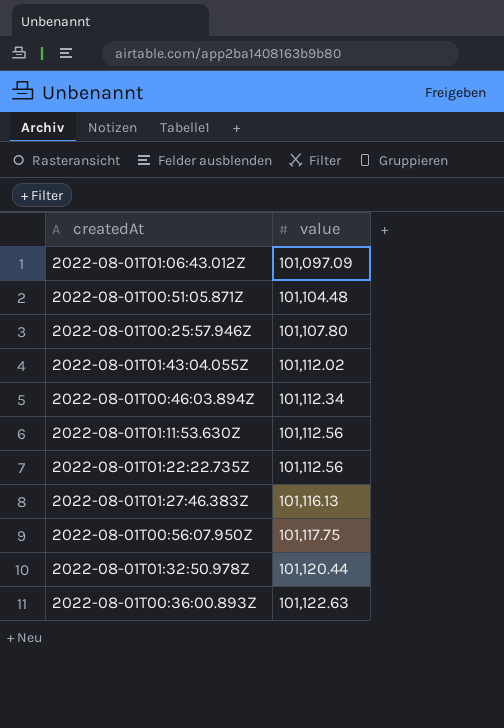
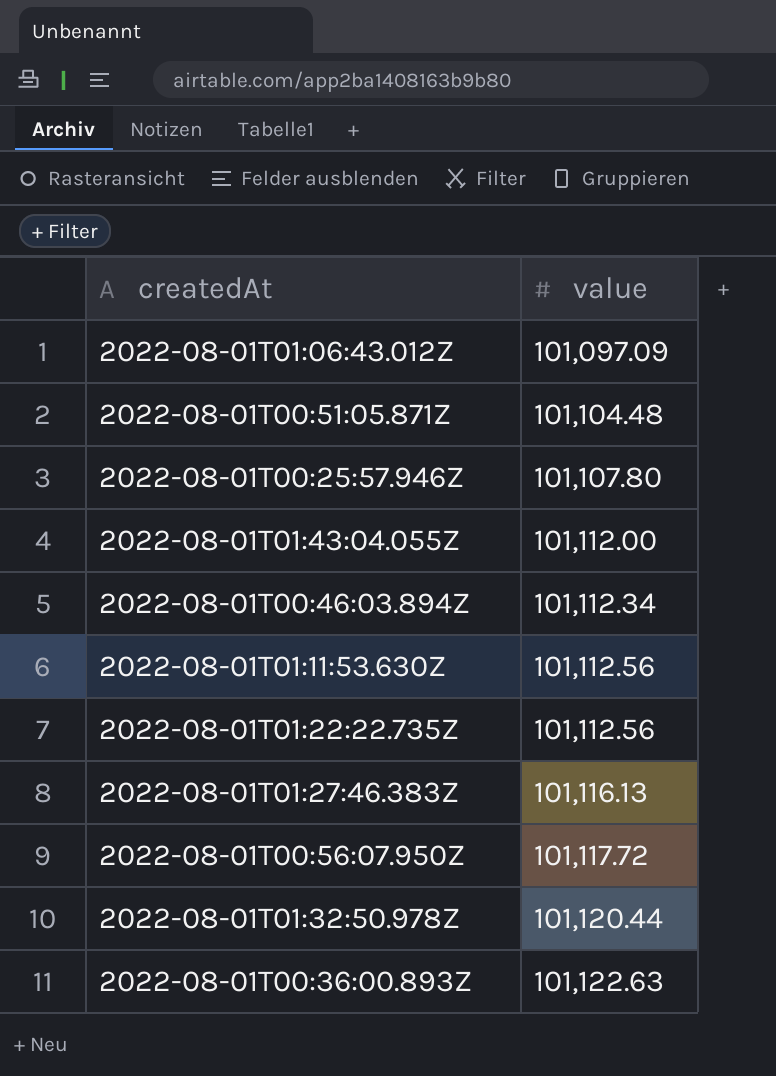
2022-08-01T01:43:04.055Z | value: 101,112.02 -> 101,112.00
2022-08-01T00:56:07.950Z | value: 101,117.75 -> 101,117.72

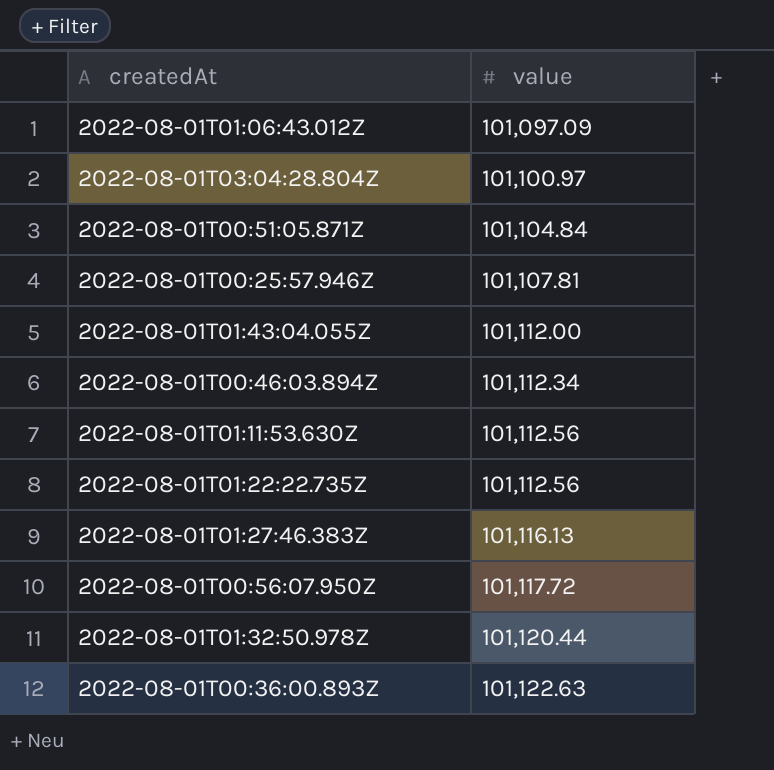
row 2022-08-01T03:04:28.804Z: none -> 101,100.97
2022-08-01T00:51:05.871Z | value: 101,104.48 -> 101,104.84
2022-08-01T00:25:57.946Z | value: 101,107.80 -> 101,107.81

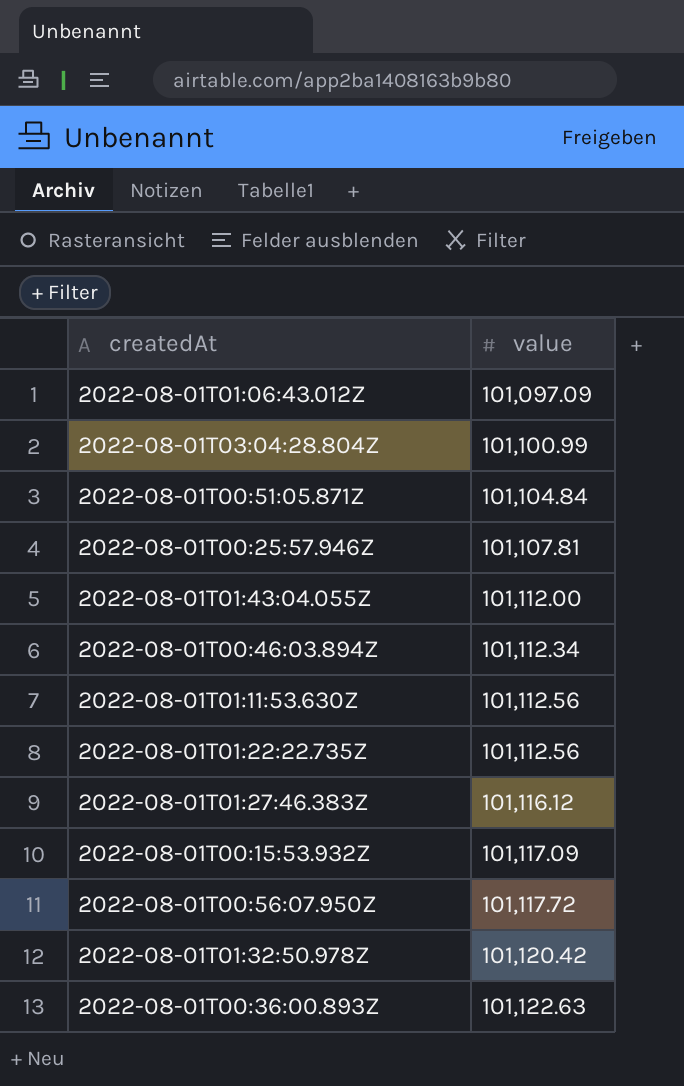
2022-08-01T03:04:28.804Z | value: 101,100.97 -> 101,100.99
2022-08-01T01:27:46.383Z | value: 101,116.13 -> 101,116.12
row 2022-08-01T00:15:53.932Z: none -> 101,117.09
2022-08-01T01:32:50.978Z | value: 101,120.44 -> 101,120.42

